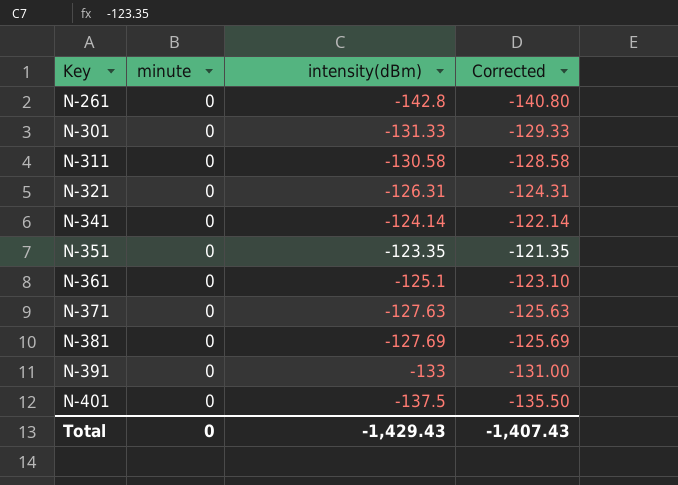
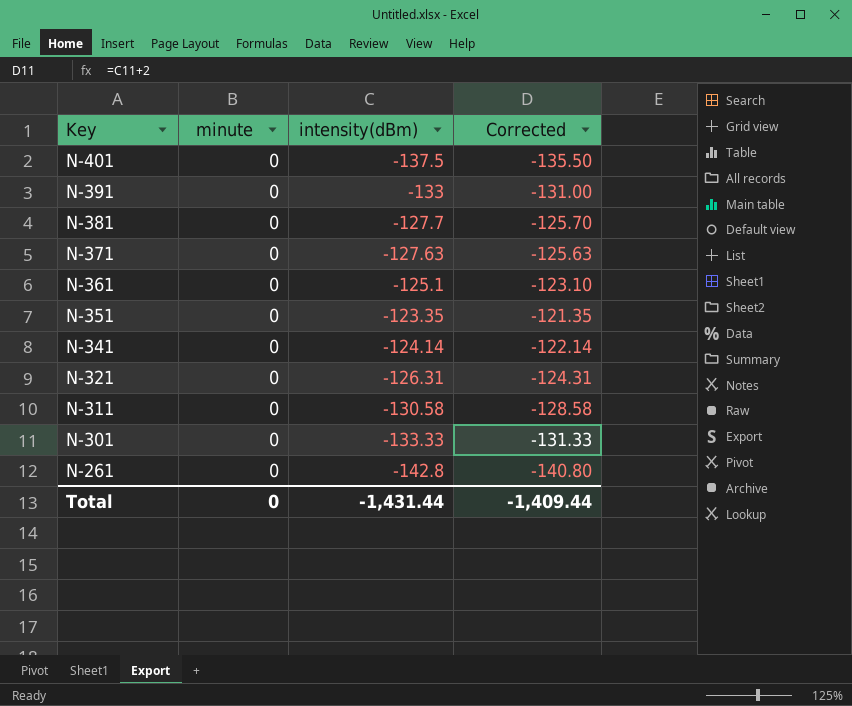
row order: Key ascending -> Key descending
N-381 | intensity(dBm): -127.69 -> -127.7
N-381 | Corrected: -125.69 -> -125.70
N-301 | intensity(dBm): -131.33 -> -133.33
N-301 | Corrected: -129.33 -> -131.33
Total | intensity(dBm): -1,429.43 -> -1,431.44
Total | Corrected: -1,407.43 -> -1,409.44

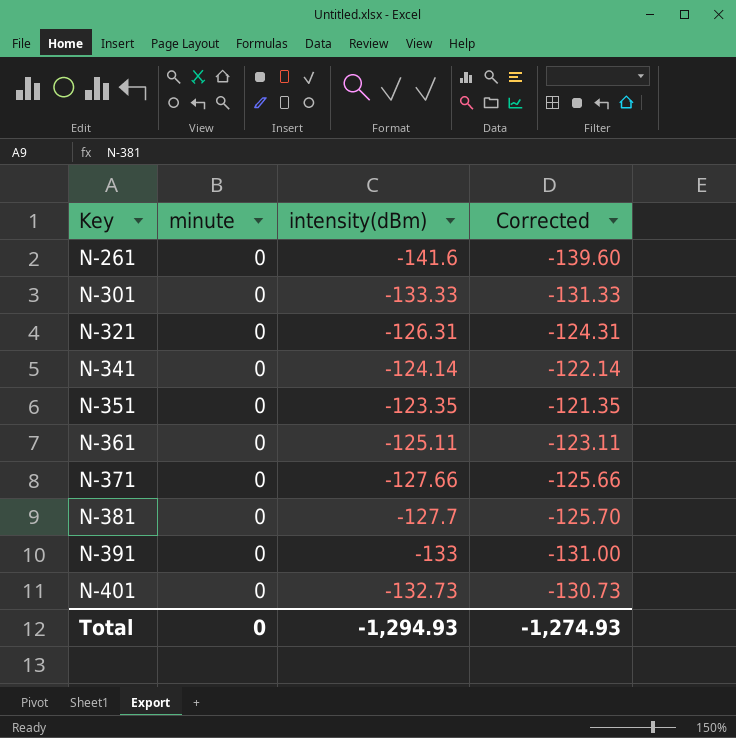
row order: Key descending -> Key ascending
row N-311: 0 | -130.58 | -128.58 -> none
N-261 | intensity(dBm): -142.8 -> -141.6
N-261 | Corrected: -140.80 -> -139.60
N-361 | intensity(dBm): -125.1 -> -125.11
N-361 | Corrected: -123.10 -> -123.11
N-371 | intensity(dBm): -127.63 -> -127.66
N-371 | Corrected: -125.63 -> -125.66
N-401 | intensity(dBm): -137.5 -> -132.73
N-401 | Corrected: -135.50 -> -130.73
Total | intensity(dBm): -1,431.44 -> -1,294.93
Total | Corrected: -1,409.44 -> -1,274.93

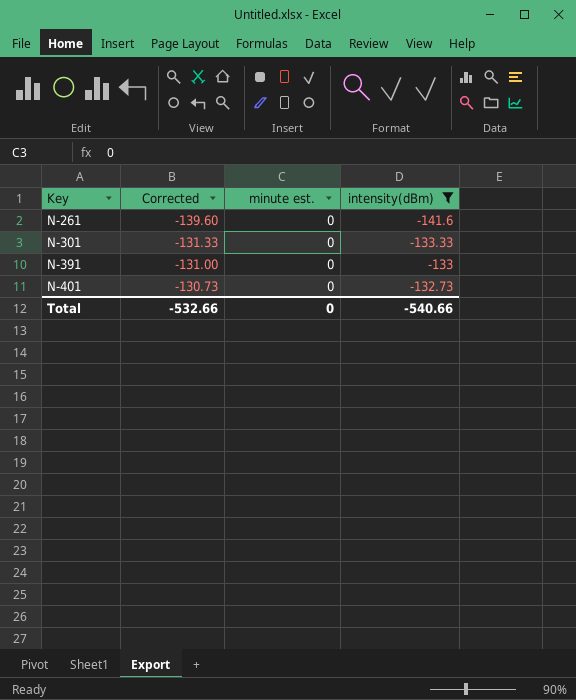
filter: none -> intensity(dBm) <= -132.73
column Corrected | position: 4 -> 2
column name: minute -> minute est.
Total | Corrected: -1,274.93 -> -532.66
Total | intensity(dBm): -1,294.93 -> -540.66

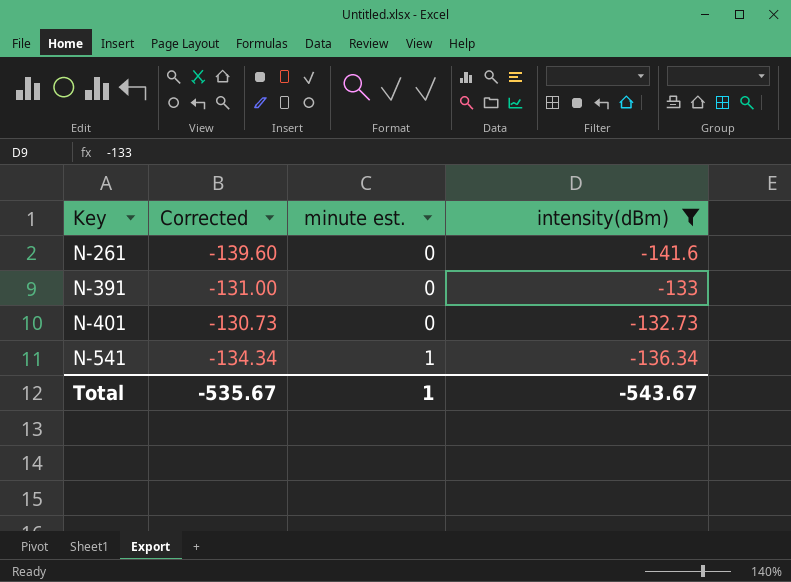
row N-301: -131.33 | 0 | -133.33 -> none
row N-541: none -> -134.34 | 1 | -136.34
Total | Corrected: -532.66 -> -535.67
Total | minute est.: 0 -> 1
Total | intensity(dBm): -540.66 -> -543.67

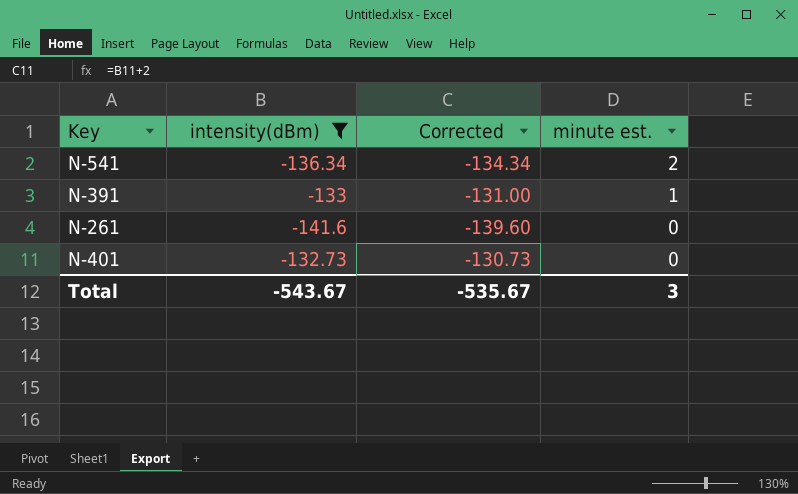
row order: Key ascending -> minute est. descending
column intensity(dBm) | position: 4 -> 2
N-541 | minute est.: 1 -> 2
N-391 | minute est.: 0 -> 1
Total | minute est.: 1 -> 3

